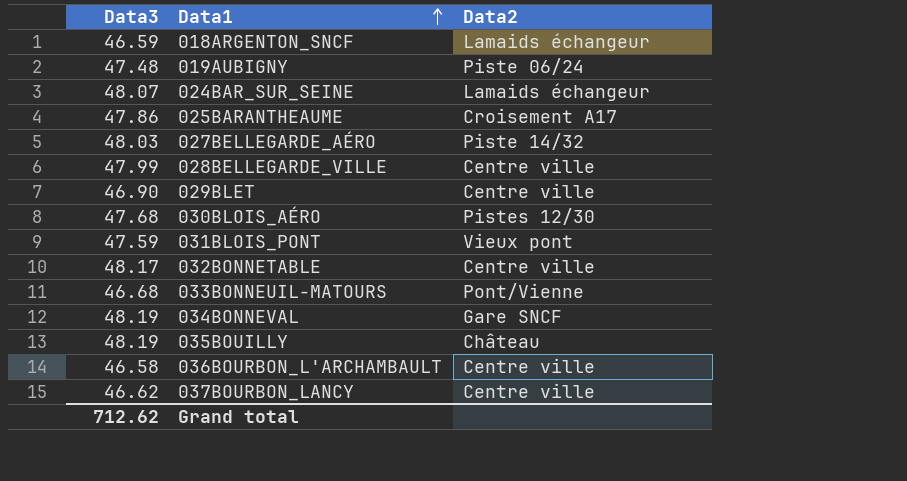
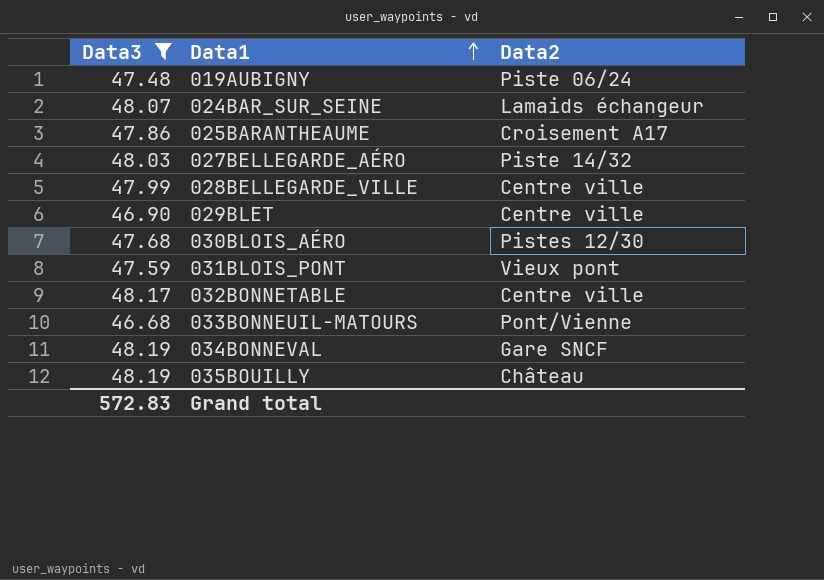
filter: none -> Data3 >= 46.68
Grand total | Data3: 712.62 -> 572.83

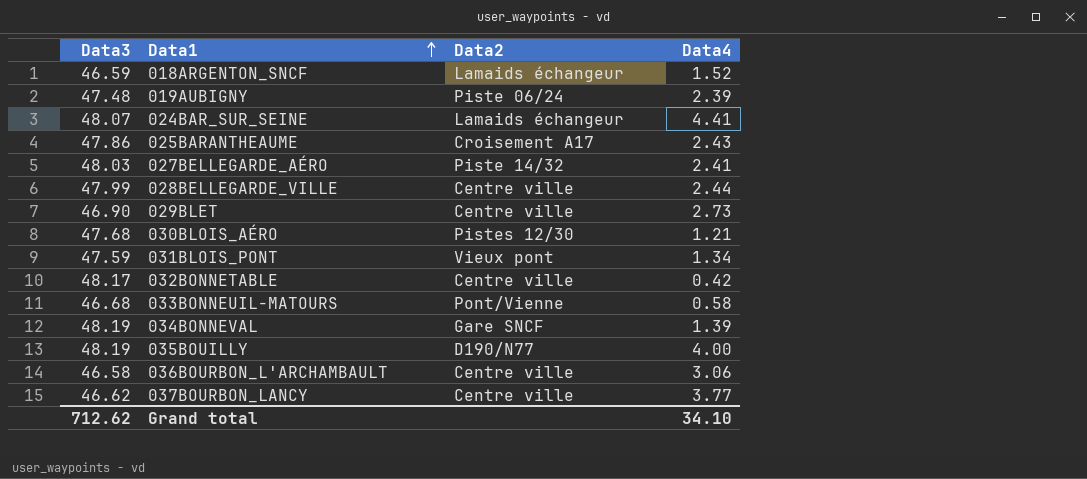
filter: Data3 >= 46.68 -> none
column Data4 | position: none -> 4
035BOUILLY | Data2: Château -> D190/N77
Grand total | Data3: 572.83 -> 712.62

